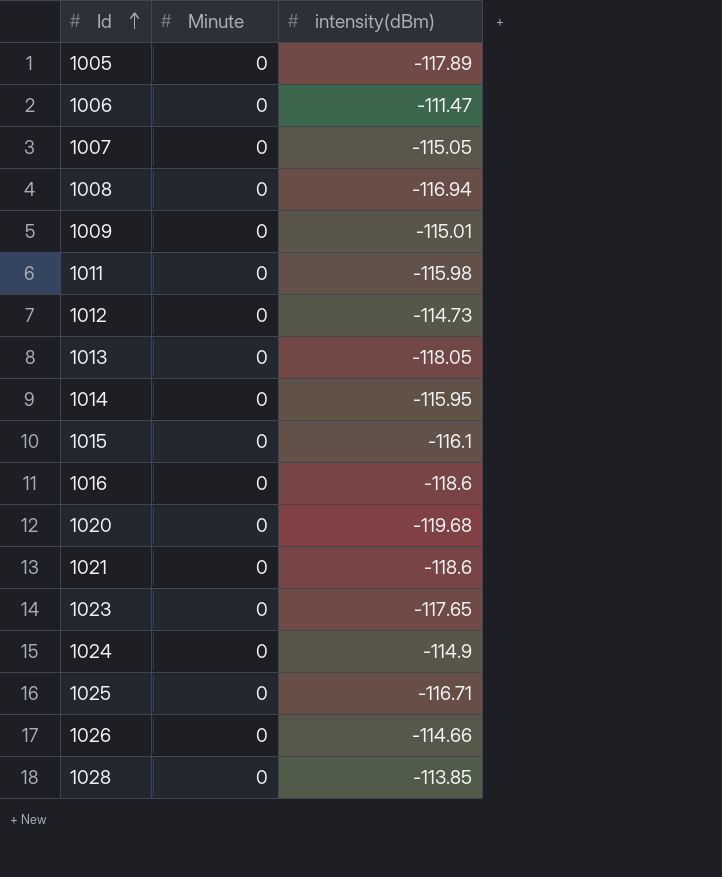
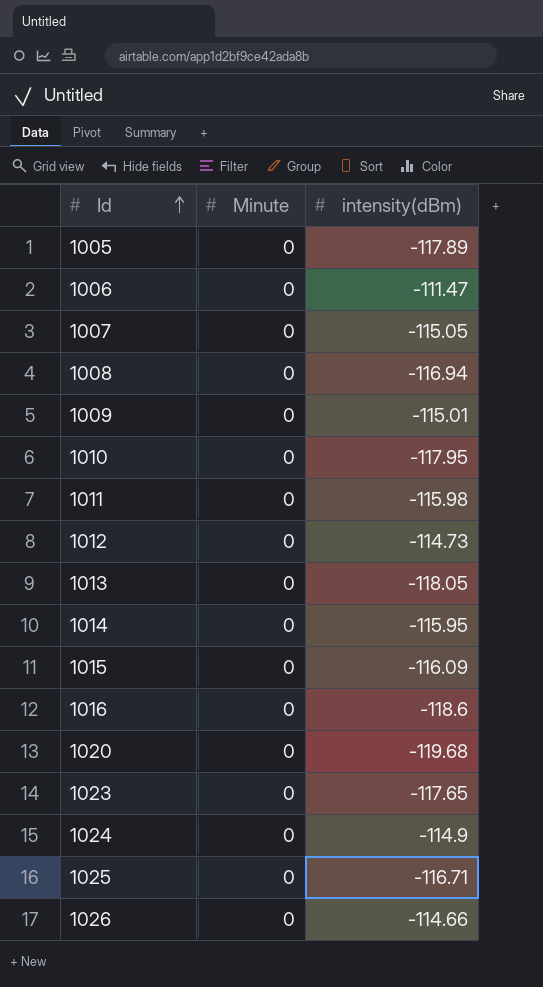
row 1021: 0 | -118.6 -> none
row 1028: 0 | -113.85 -> none
row 1010: none -> 0 | -117.95
1015 | intensity(dBm): -116.1 -> -116.09

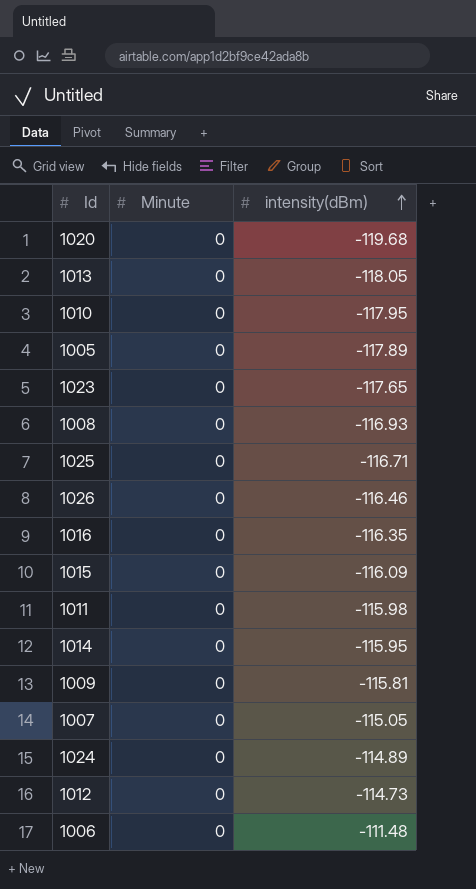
row order: Id ascending -> intensity(dBm) ascending
1008 | intensity(dBm): -116.94 -> -116.93
1026 | intensity(dBm): -114.66 -> -116.46
1016 | intensity(dBm): -118.6 -> -116.35
1009 | intensity(dBm): -115.01 -> -115.81
1024 | intensity(dBm): -114.9 -> -114.89
1006 | intensity(dBm): -111.47 -> -111.48

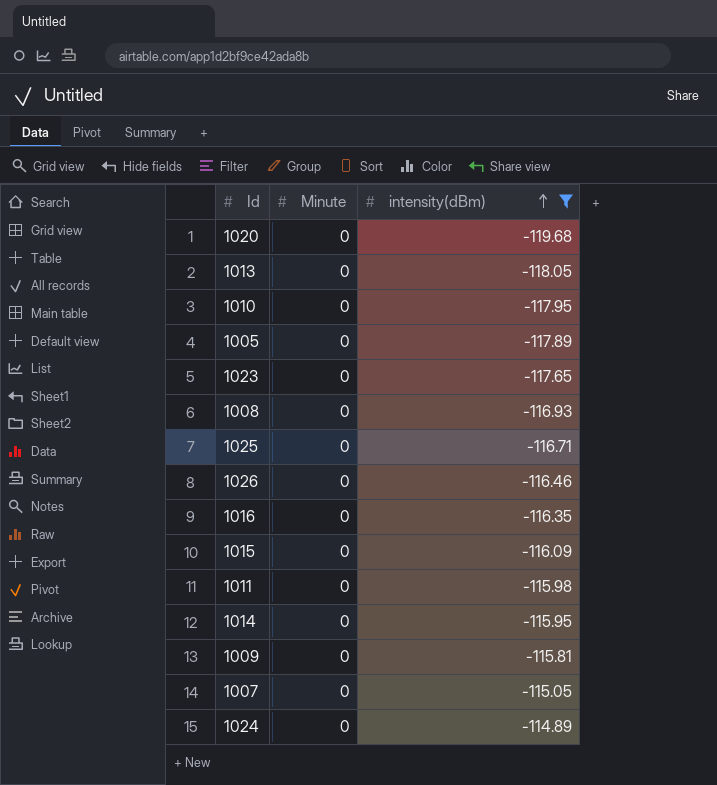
filter: none -> intensity(dBm) <= -114.89

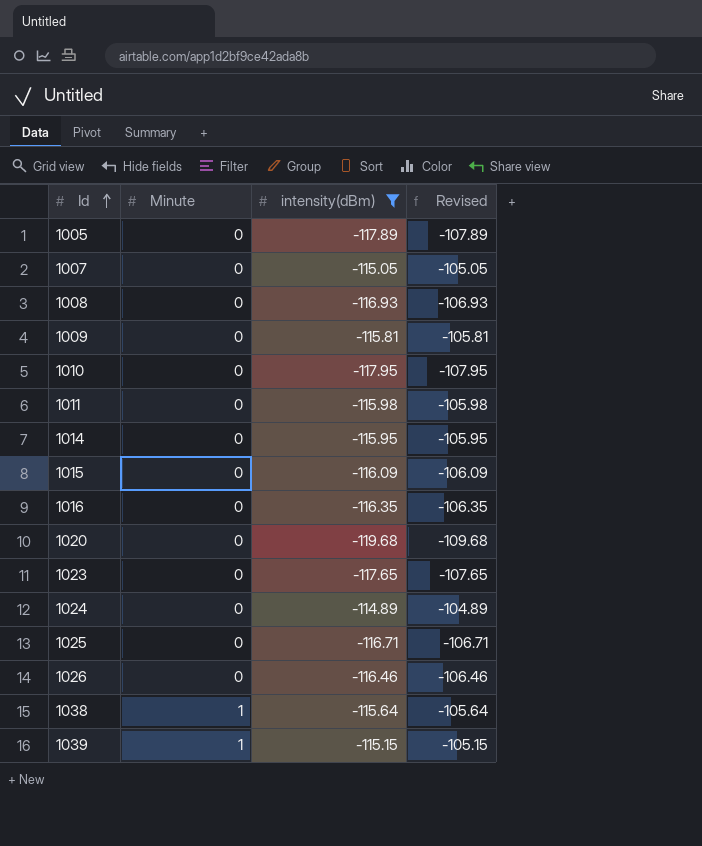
row order: intensity(dBm) ascending -> Id ascending
column Revised | formula: none -> [intensity(dBm)] + 10
row 1013: 0 | -118.05 -> none
row 1038: none -> 1 | -115.64 | -105.64
row 1039: none -> 1 | -115.15 | -105.15

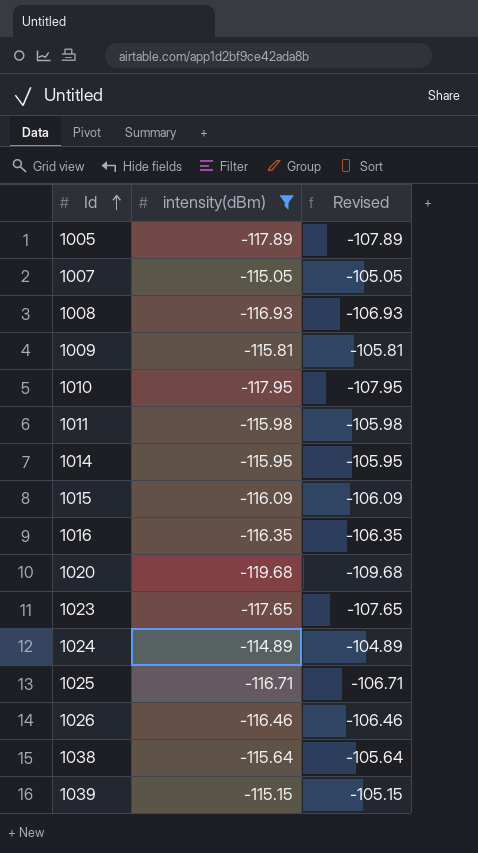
column Minute | position: 2 -> none

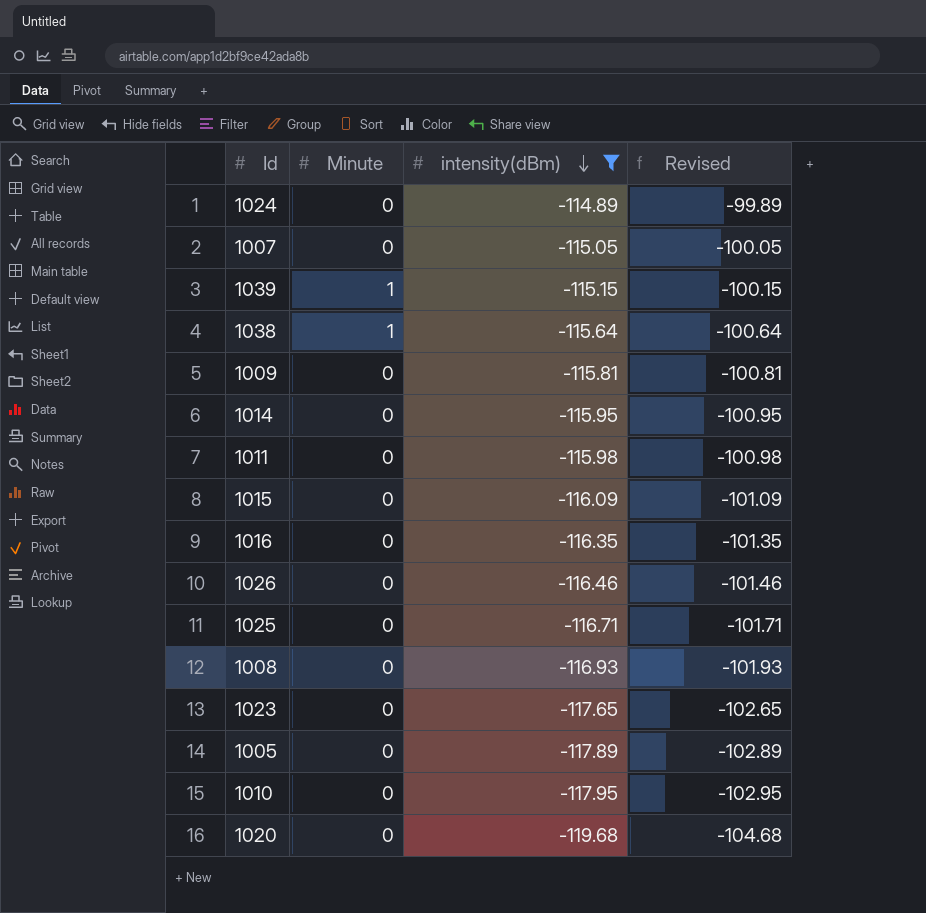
row order: Id ascending -> intensity(dBm) descending
column Minute | position: none -> 2
column Revised | formula: [intensity(dBm)] + 10 -> [intensity(dBm)] + 15

